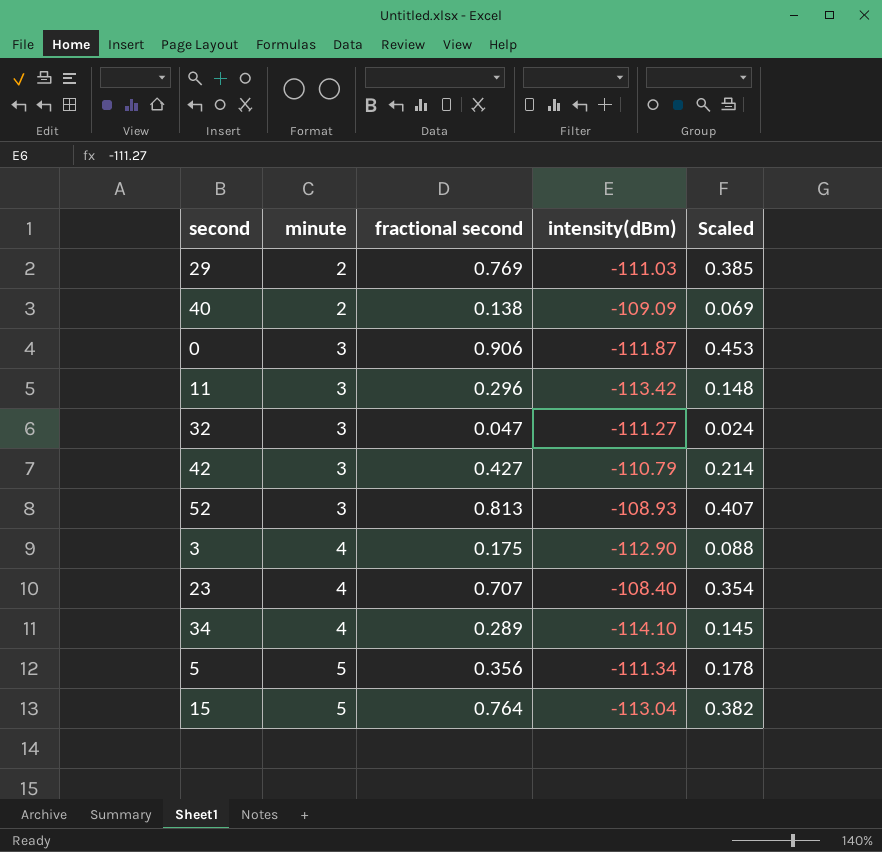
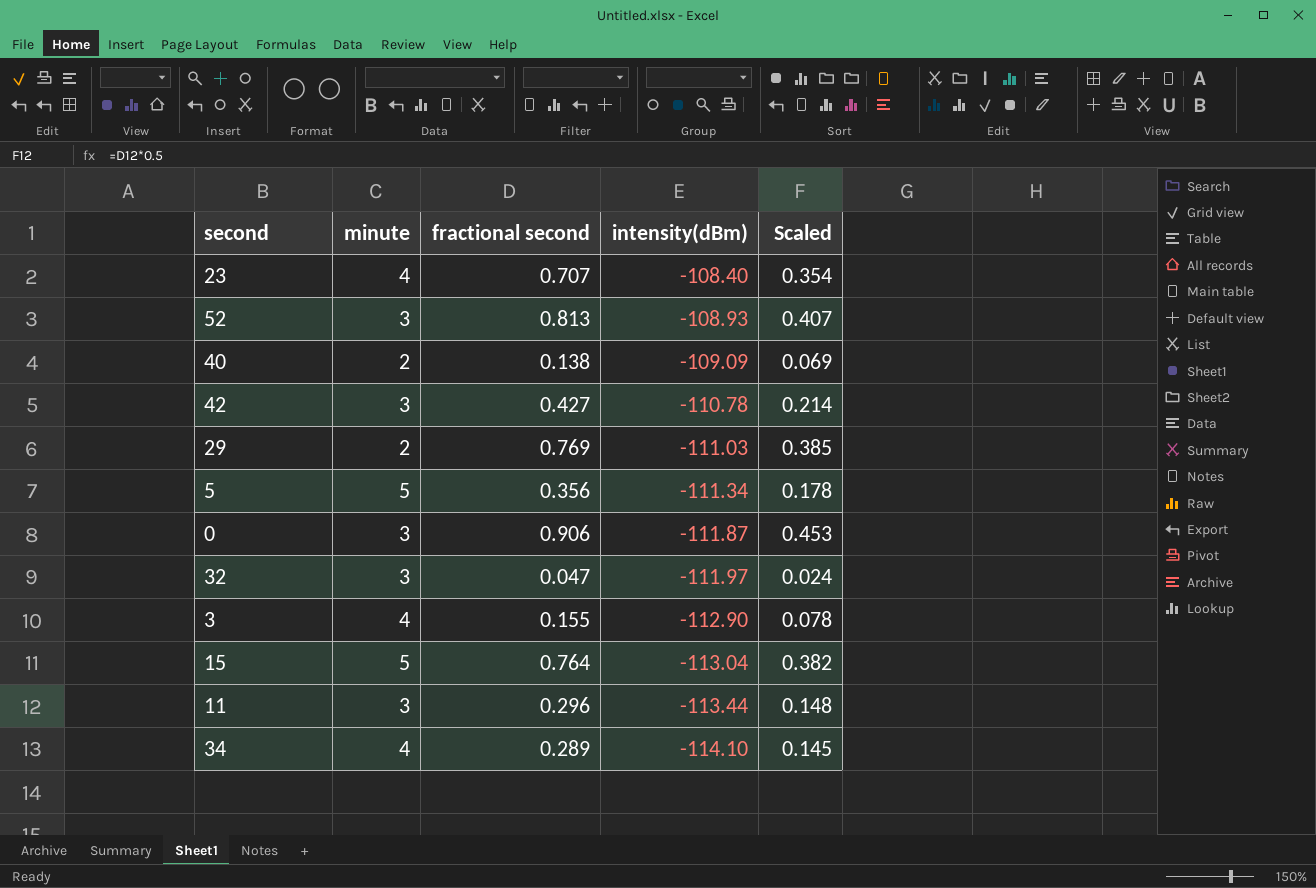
row order: minute ascending -> intensity(dBm) descending
42 | intensity(dBm): -110.79 -> -110.78
32 | intensity(dBm): -111.27 -> -111.97
3 | fractional second: 0.175 -> 0.155
3 | Scaled: 0.088 -> 0.078
11 | intensity(dBm): -113.42 -> -113.44

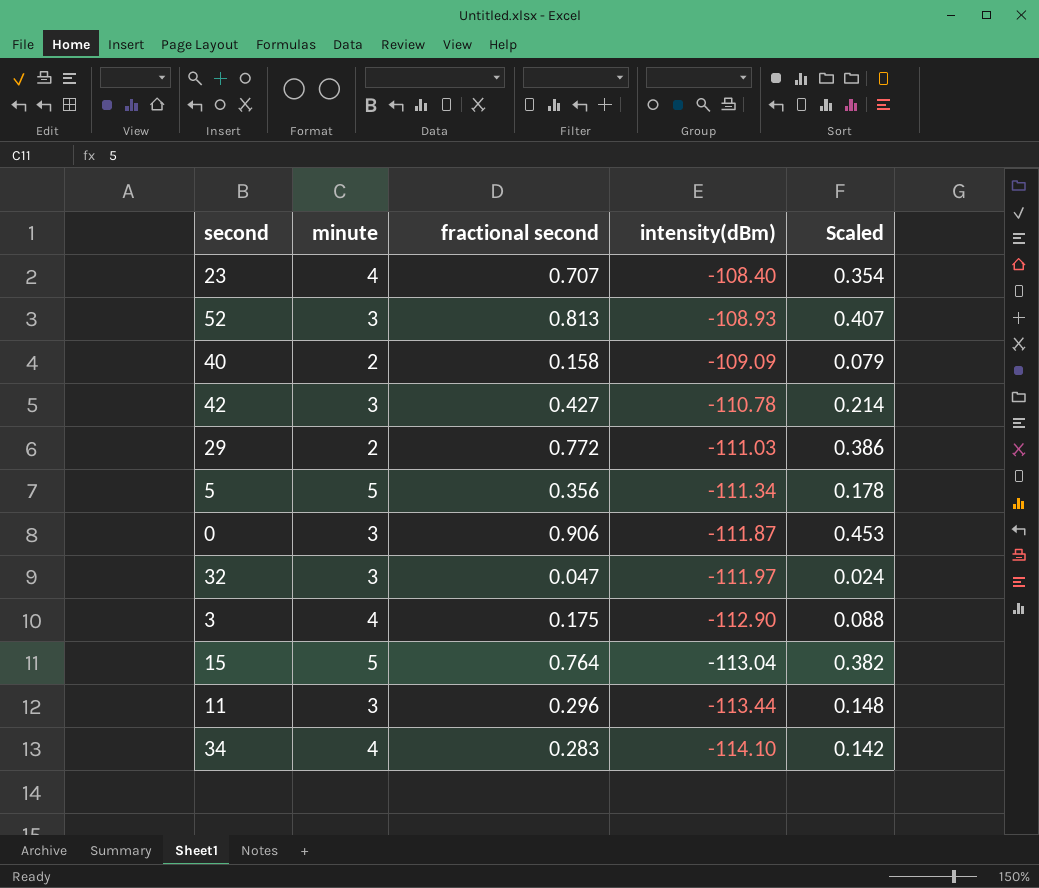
40 | fractional second: 0.138 -> 0.158
40 | Scaled: 0.069 -> 0.079
29 | fractional second: 0.769 -> 0.772
29 | Scaled: 0.385 -> 0.386
3 | fractional second: 0.155 -> 0.175
3 | Scaled: 0.078 -> 0.088
34 | fractional second: 0.289 -> 0.283
34 | Scaled: 0.145 -> 0.142

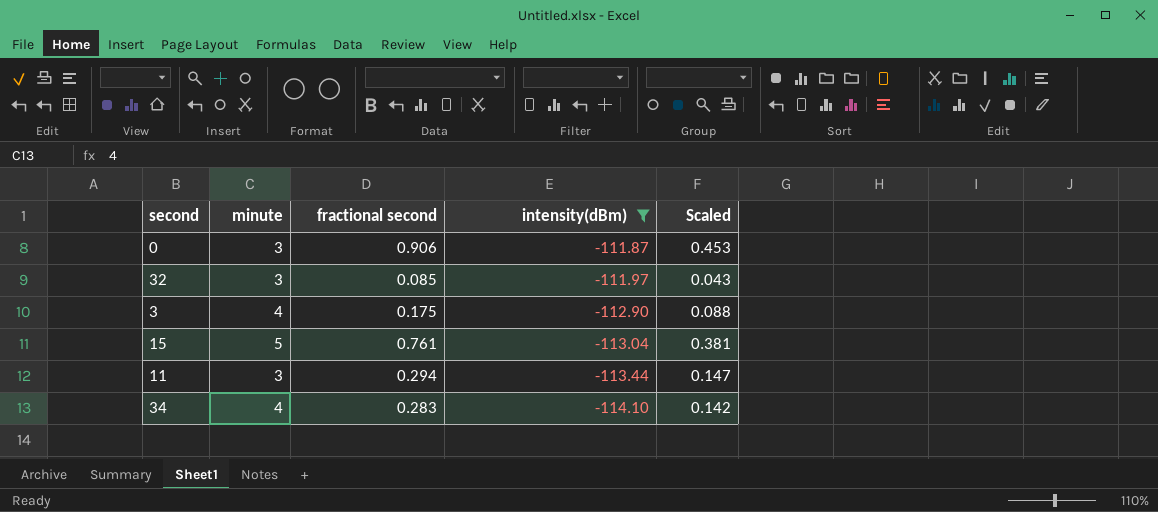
filter: none -> intensity(dBm) <= -111.87
32 | fractional second: 0.047 -> 0.085
32 | Scaled: 0.024 -> 0.043
15 | fractional second: 0.764 -> 0.761
15 | Scaled: 0.382 -> 0.381
11 | fractional second: 0.296 -> 0.294
11 | Scaled: 0.148 -> 0.147

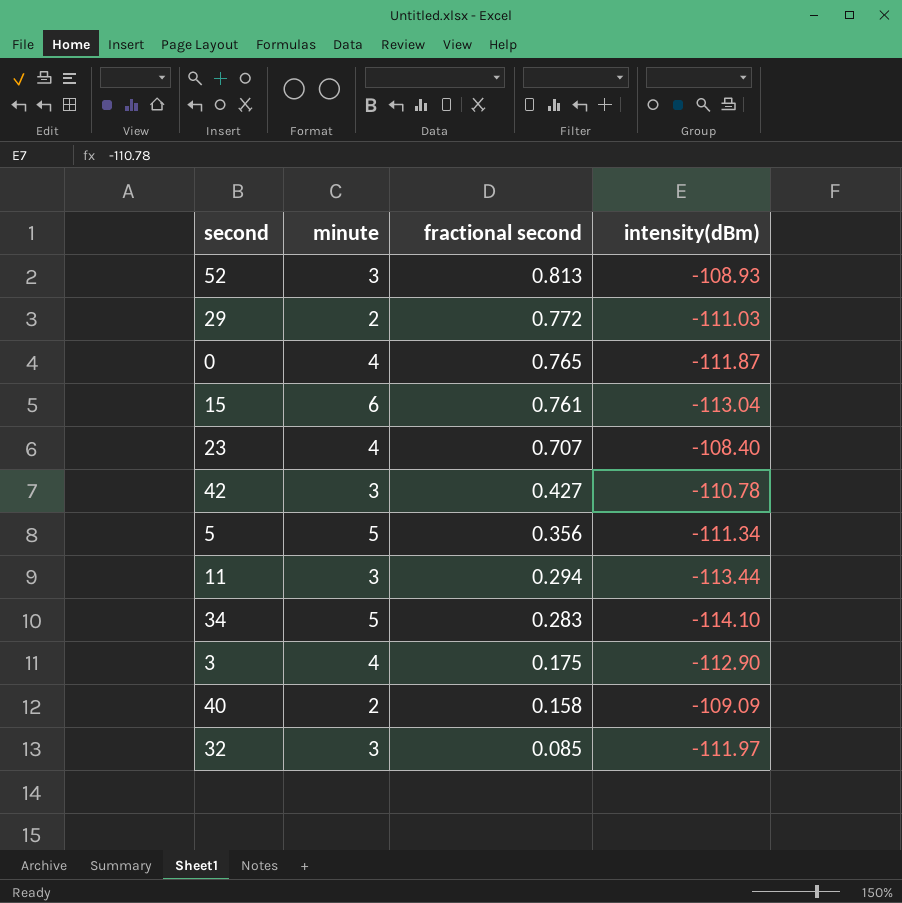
filter: intensity(dBm) <= -111.87 -> none
row order: intensity(dBm) descending -> fractional second descending
column Scaled | formula: [fractional second] * 0.5 -> none
0 | minute: 3 -> 4
0 | fractional second: 0.906 -> 0.765
15 | minute: 5 -> 6
34 | minute: 4 -> 5

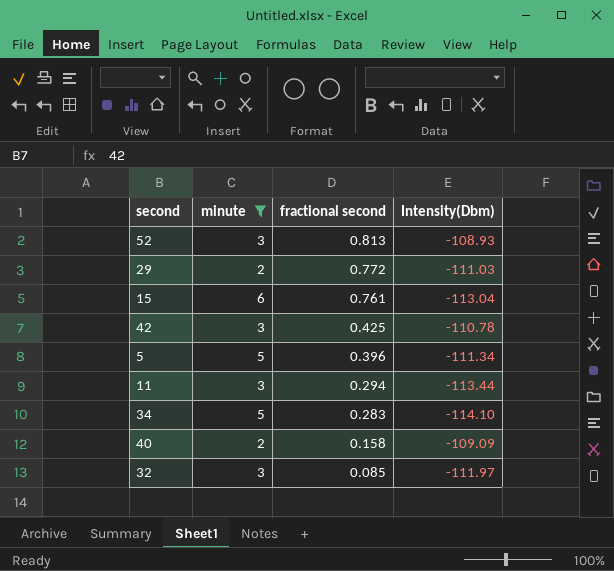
filter: none -> minute != 4
column name: intensity(dBm) -> Intensity(Dbm)
42 | fractional second: 0.427 -> 0.425
5 | fractional second: 0.356 -> 0.396

